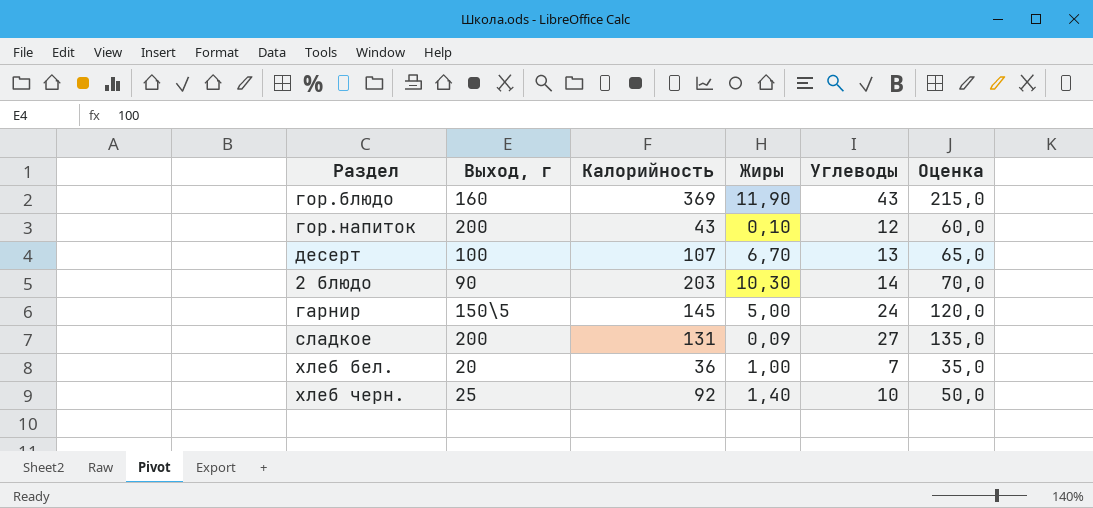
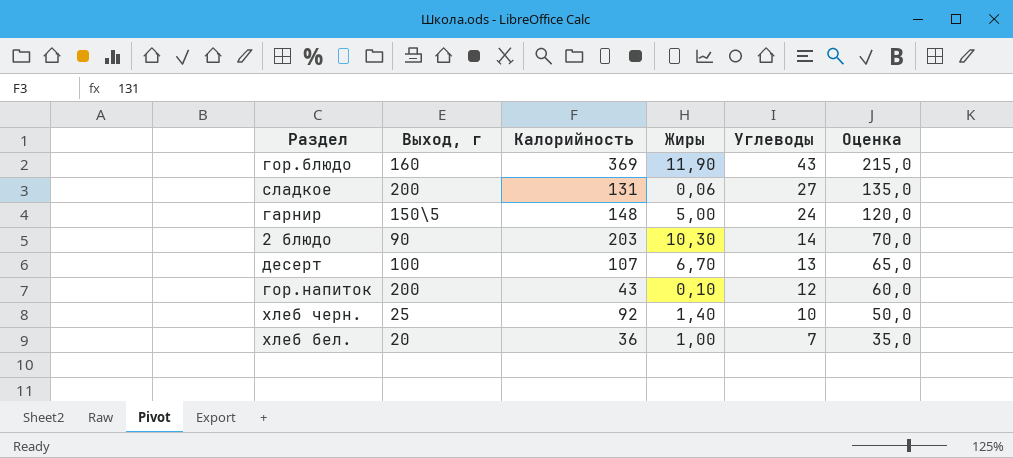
row order: none -> Углеводы descending
сладкое | Жиры: 0,09 -> 0,06
гарнир | Калорийность: 145 -> 148

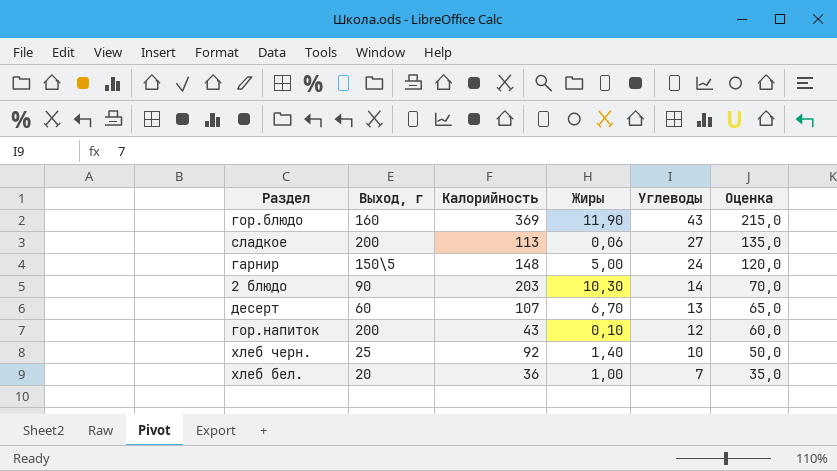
сладкое | Калорийность: 131 -> 113
десерт | Выход, г: 100 -> 60

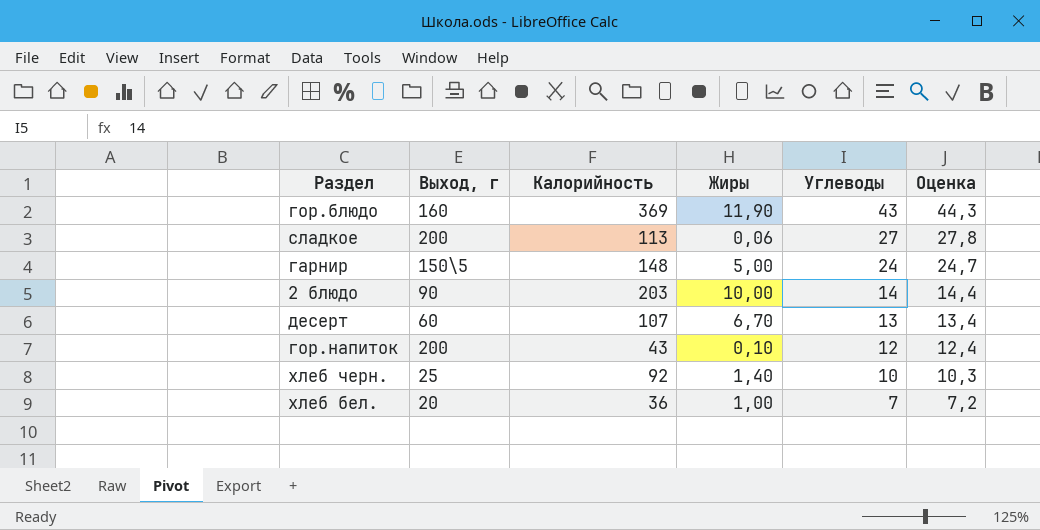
column Оценка | formula: [Углеводы] * 5 -> [Углеводы] * 1,03
2 блюдо | Жиры: 10,30 -> 10,00

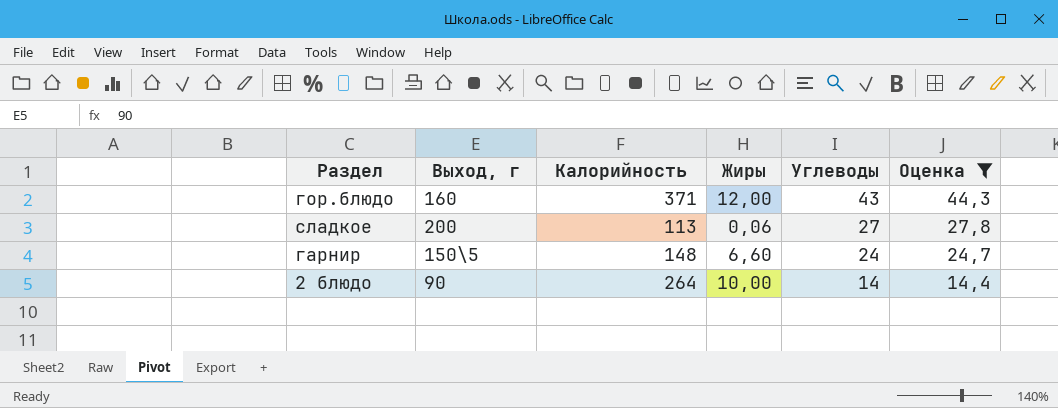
filter: none -> Оценка >= 14,4
гор.блюдо | Калорийность: 369 -> 371
гор.блюдо | Жиры: 11,90 -> 12,00
гарнир | Жиры: 5,00 -> 6,60
2 блюдо | Калорийность: 203 -> 264

